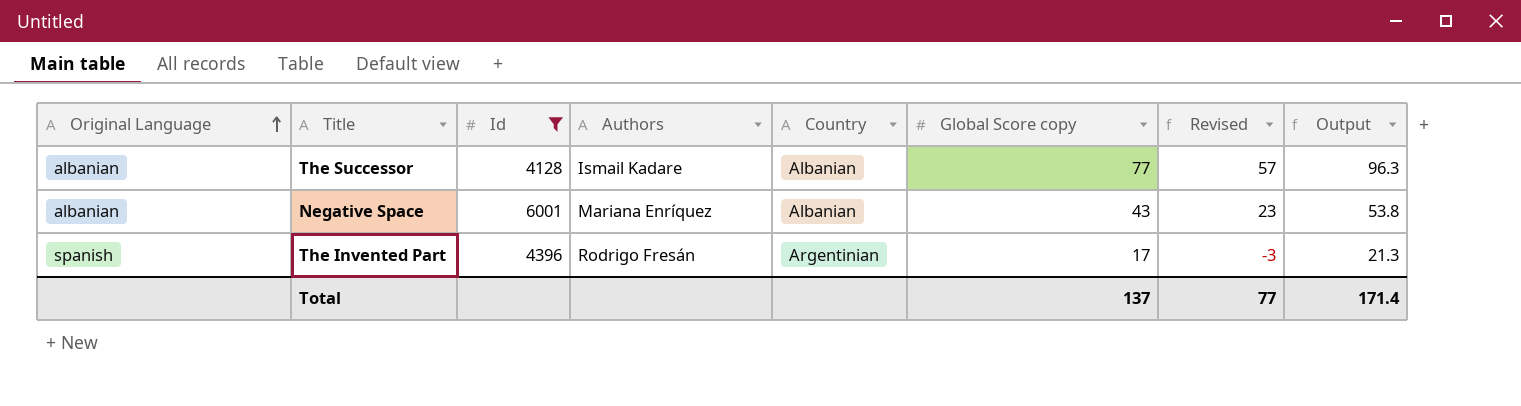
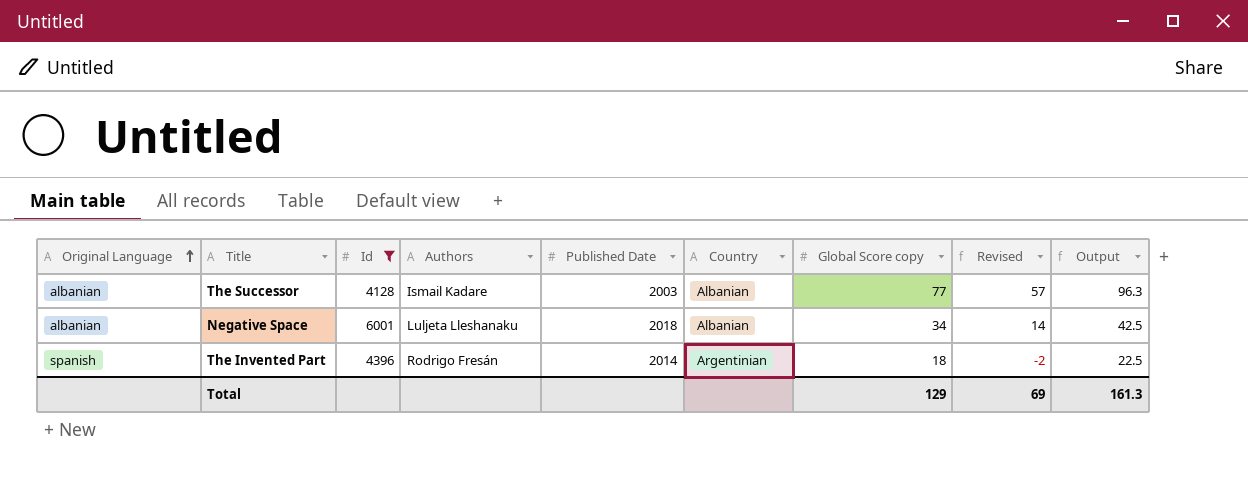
column Published Date | position: none -> 5
Negative Space | Authors: Mariana Enríquez -> Luljeta Lleshanaku
Negative Space | Global Score copy: 43 -> 34
Negative Space | Revised: 23 -> 14
Negative Space | Output: 53.8 -> 42.5
The Invented Part | Global Score copy: 17 -> 18
The Invented Part | Revised: -3 -> -2
The Invented Part | Output: 21.3 -> 22.5
Total | Global Score copy: 137 -> 129
Total | Revised: 77 -> 69
Total | Output: 171.4 -> 161.3

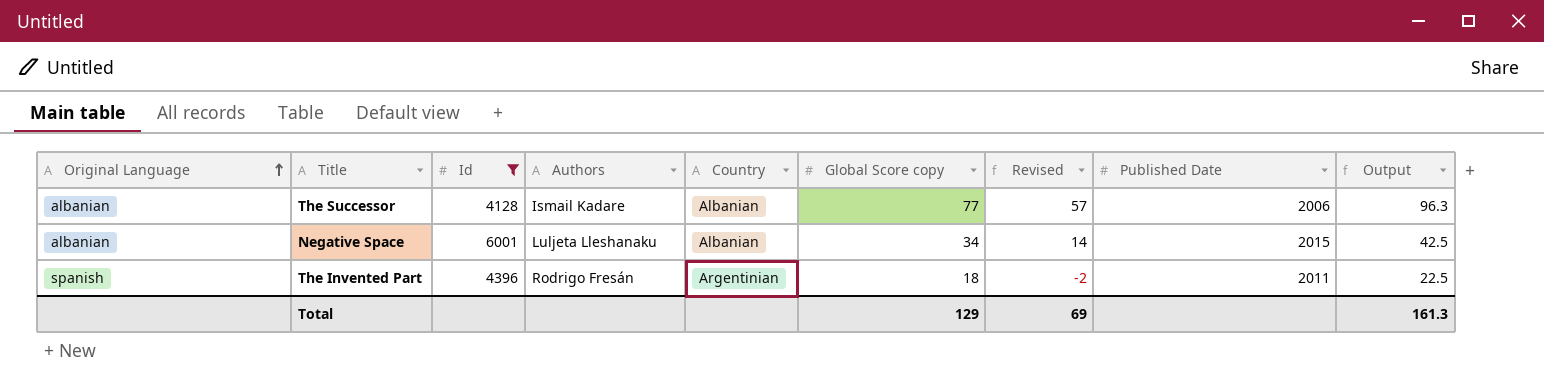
column Published Date | position: 5 -> 8
The Successor | Published Date: 2003 -> 2006
Negative Space | Published Date: 2018 -> 2015
The Invented Part | Published Date: 2014 -> 2011

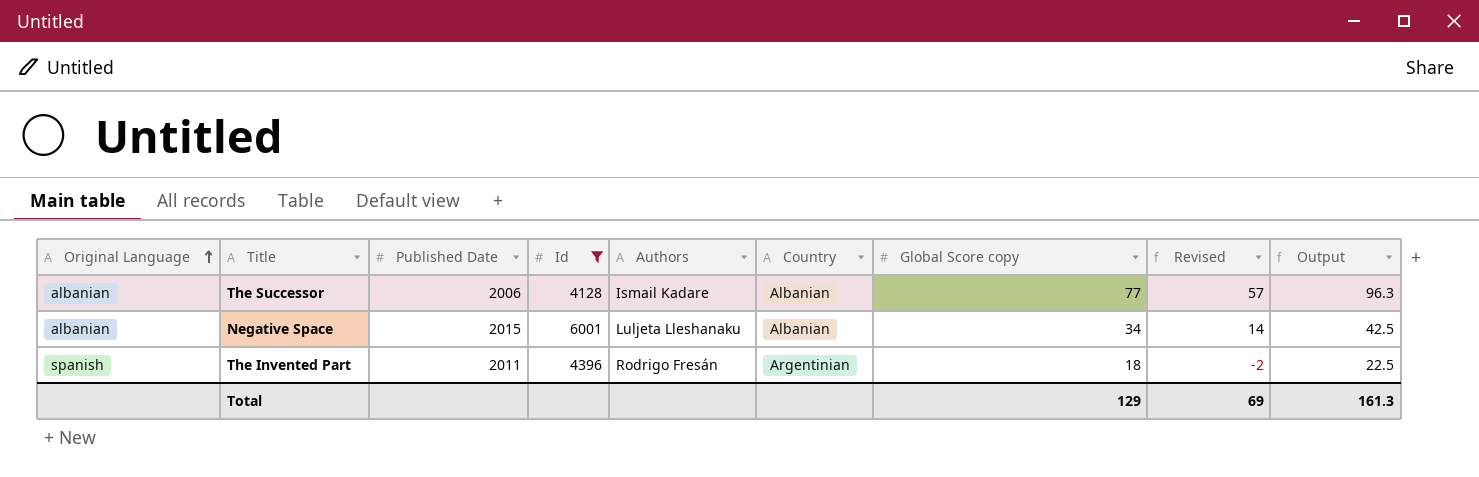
column Published Date | position: 8 -> 3

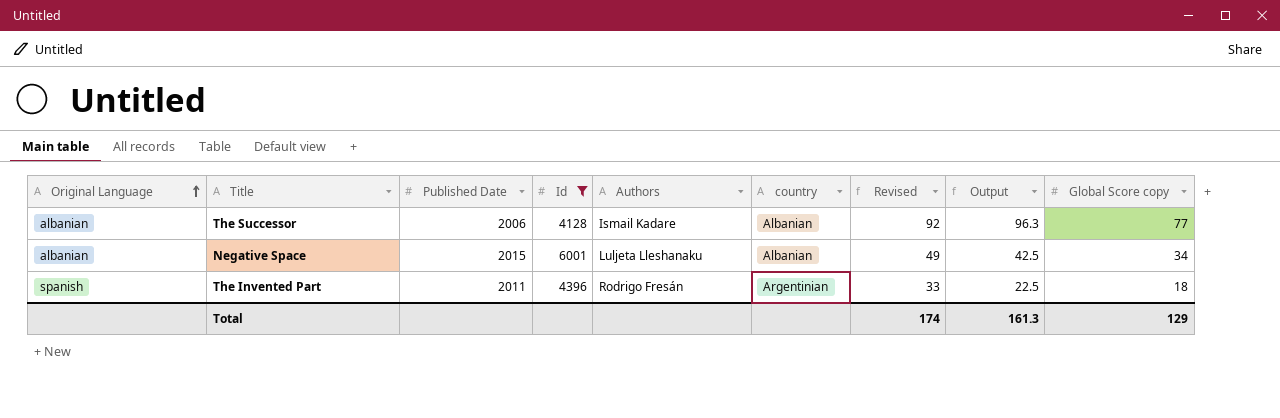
column name: Country -> country
column Revised | formula: [Global Score copy] - 20 -> [Global Score copy] + 15
column Global Score copy | position: 7 -> 9
Total | Revised: 69 -> 174

